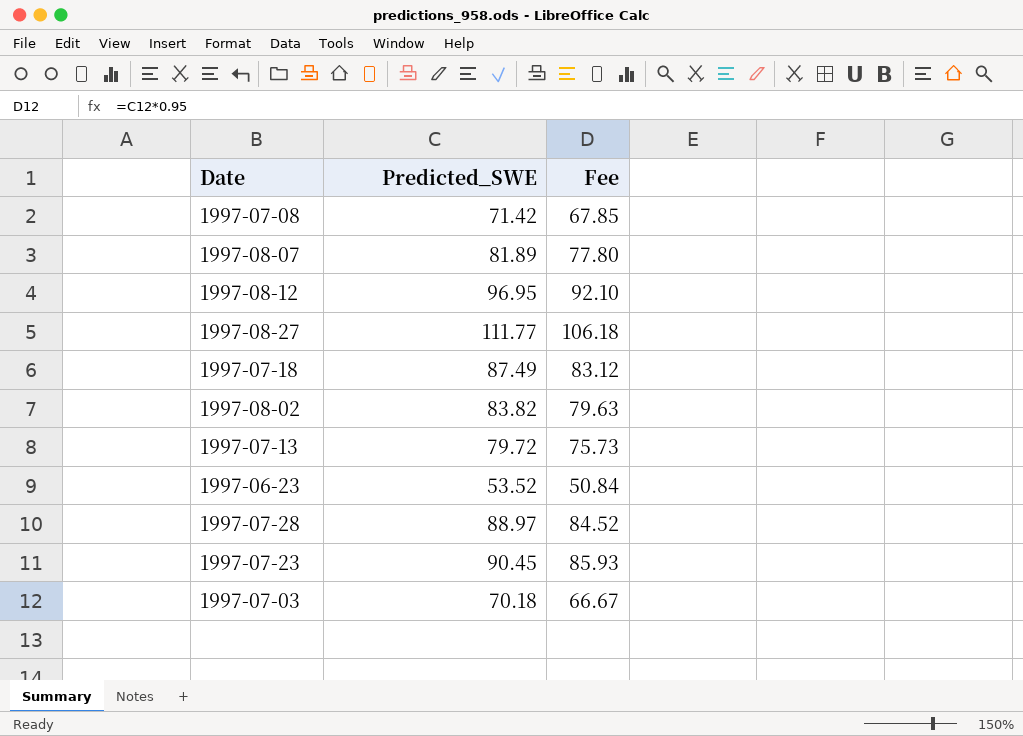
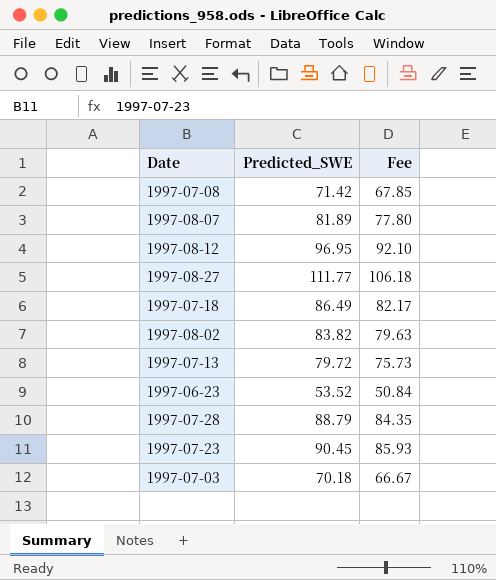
1997-07-18 | Predicted_SWE: 87.49 -> 86.49
1997-07-18 | Fee: 83.12 -> 82.17
1997-07-28 | Predicted_SWE: 88.97 -> 88.79
1997-07-28 | Fee: 84.52 -> 84.35

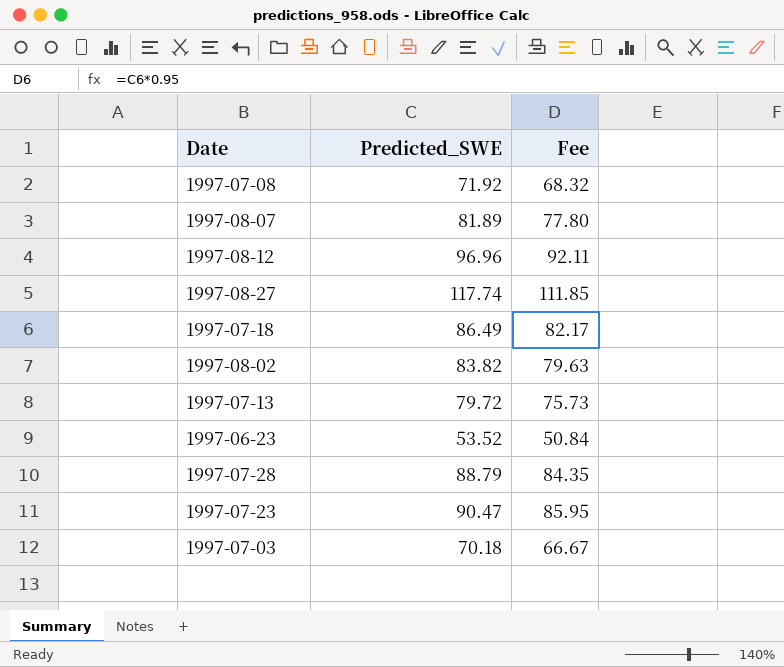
1997-07-08 | Predicted_SWE: 71.42 -> 71.92
1997-07-08 | Fee: 67.85 -> 68.32
1997-08-12 | Predicted_SWE: 96.95 -> 96.96
1997-08-12 | Fee: 92.10 -> 92.11
1997-08-27 | Predicted_SWE: 111.77 -> 117.74
1997-08-27 | Fee: 106.18 -> 111.85
1997-07-23 | Predicted_SWE: 90.45 -> 90.47
1997-07-23 | Fee: 85.93 -> 85.95

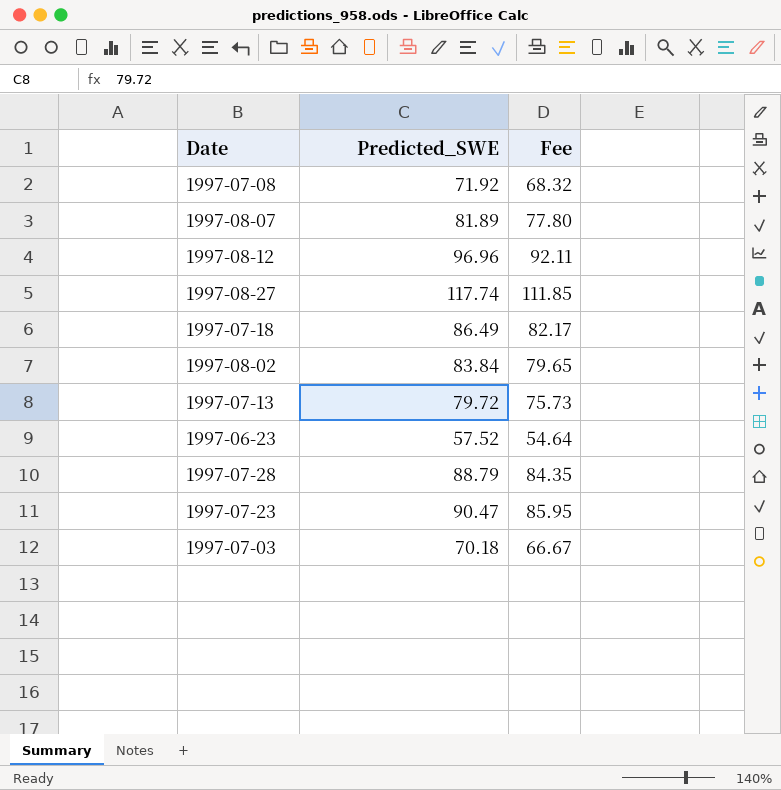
1997-08-02 | Predicted_SWE: 83.82 -> 83.84
1997-08-02 | Fee: 79.63 -> 79.65
1997-06-23 | Predicted_SWE: 53.52 -> 57.52
1997-06-23 | Fee: 50.84 -> 54.64

